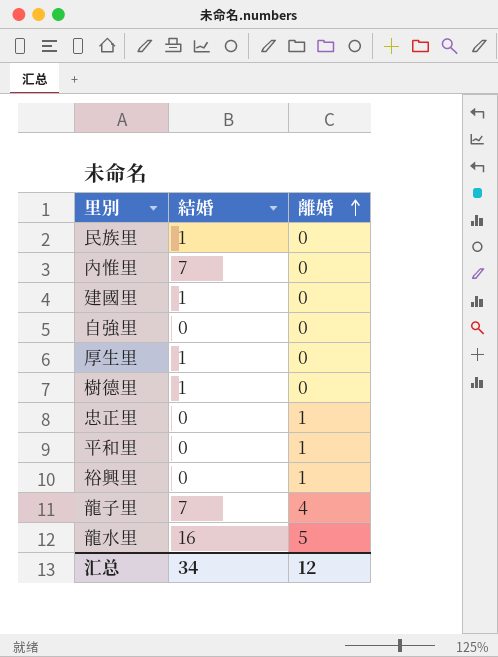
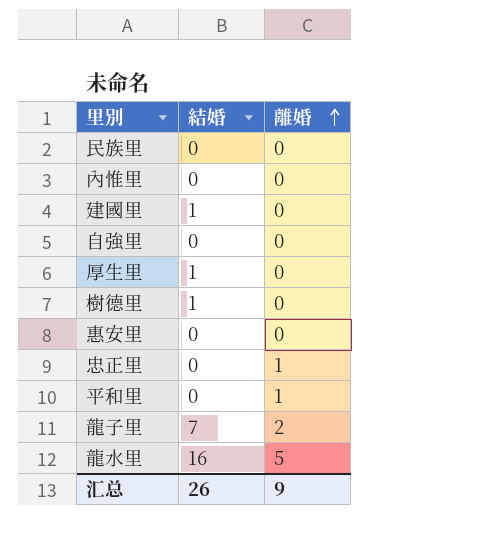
row 裕興里: 0 | 1 -> none
民族里 | 結婚: 1 -> 0
內惟里 | 結婚: 7 -> 0
row 惠安里: none -> 0 | 0
龍子里 | 離婚: 4 -> 2
汇总 | 結婚: 34 -> 26
汇总 | 離婚: 12 -> 9

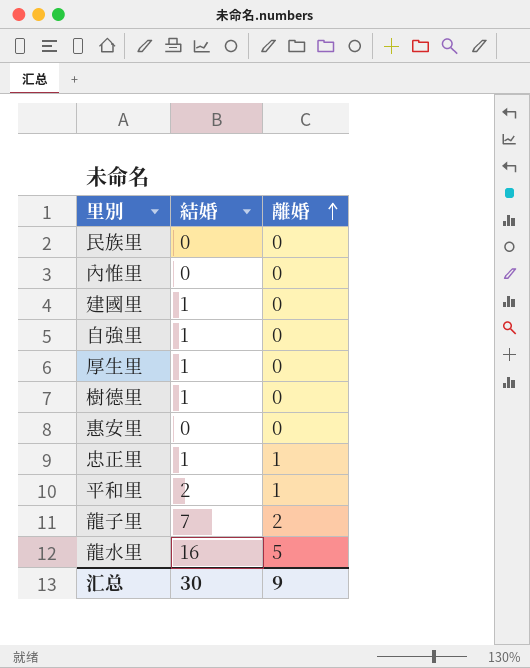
自強里 | 結婚: 0 -> 1
忠正里 | 結婚: 0 -> 1
平和里 | 結婚: 0 -> 2
汇总 | 結婚: 26 -> 30

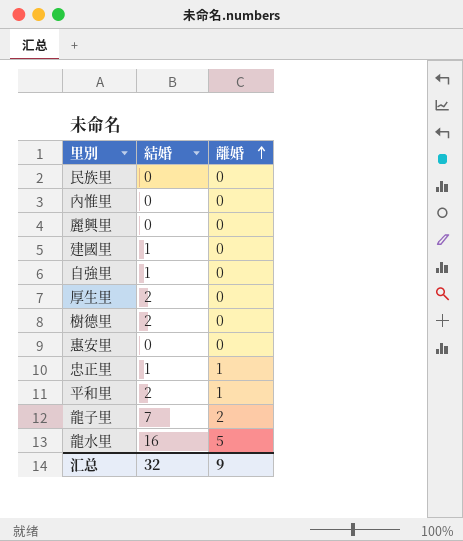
row 麗興里: none -> 0 | 0
厚生里 | 結婚: 1 -> 2
樹德里 | 結婚: 1 -> 2
汇总 | 結婚: 30 -> 32

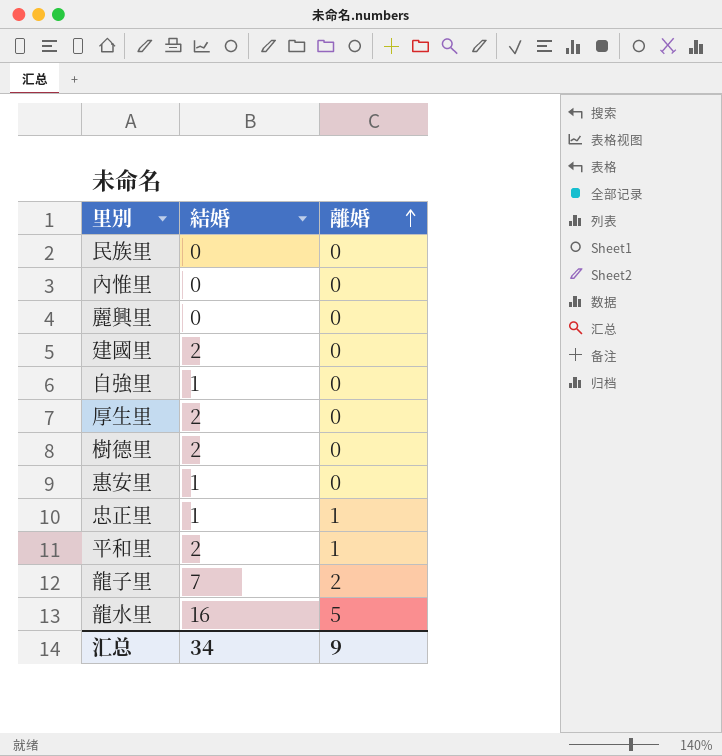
建國里 | 結婚: 1 -> 2
惠安里 | 結婚: 0 -> 1
汇总 | 結婚: 32 -> 34

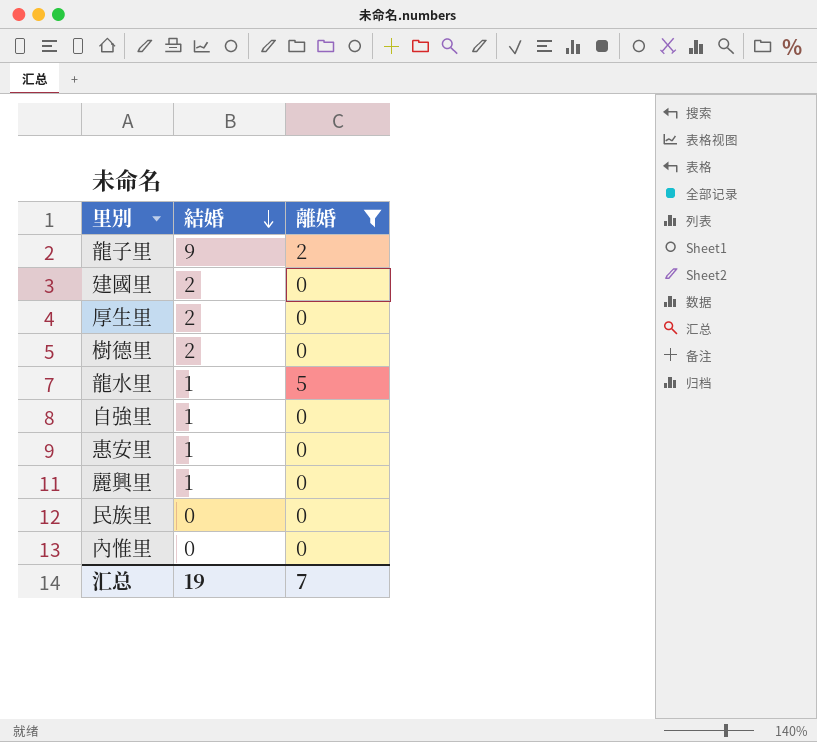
filter: none -> 離婚 != 1
row order: 離婚 ascending -> 結婚 descending
龍子里 | 結婚: 7 -> 9
龍水里 | 結婚: 16 -> 1
麗興里 | 結婚: 0 -> 1
汇总 | 結婚: 34 -> 19
汇总 | 離婚: 9 -> 7

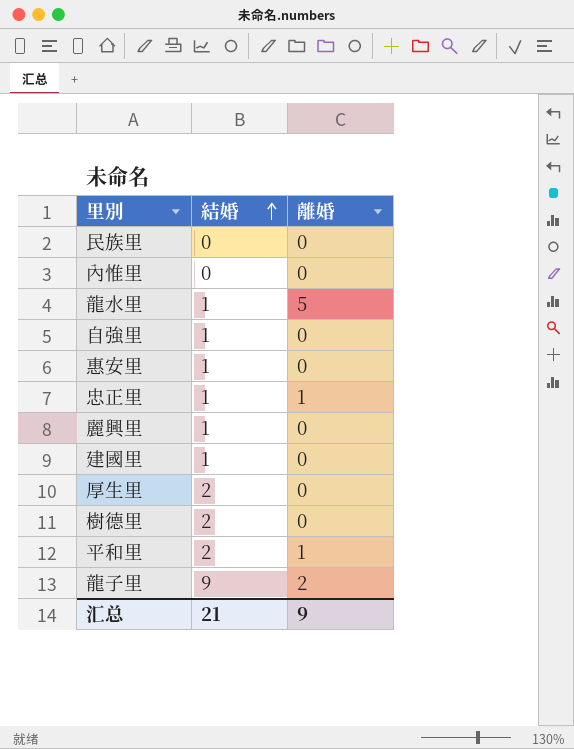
filter: 離婚 != 1 -> none
row order: 結婚 descending -> 結婚 ascending
建國里 | 結婚: 2 -> 1
汇总 | 結婚: 19 -> 21
汇总 | 離婚: 7 -> 9

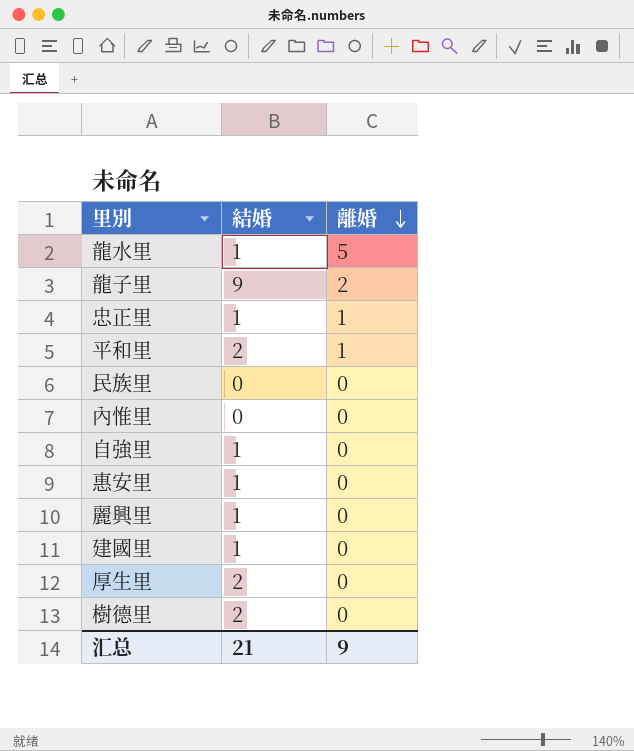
row order: 結婚 ascending -> 離婚 descending

